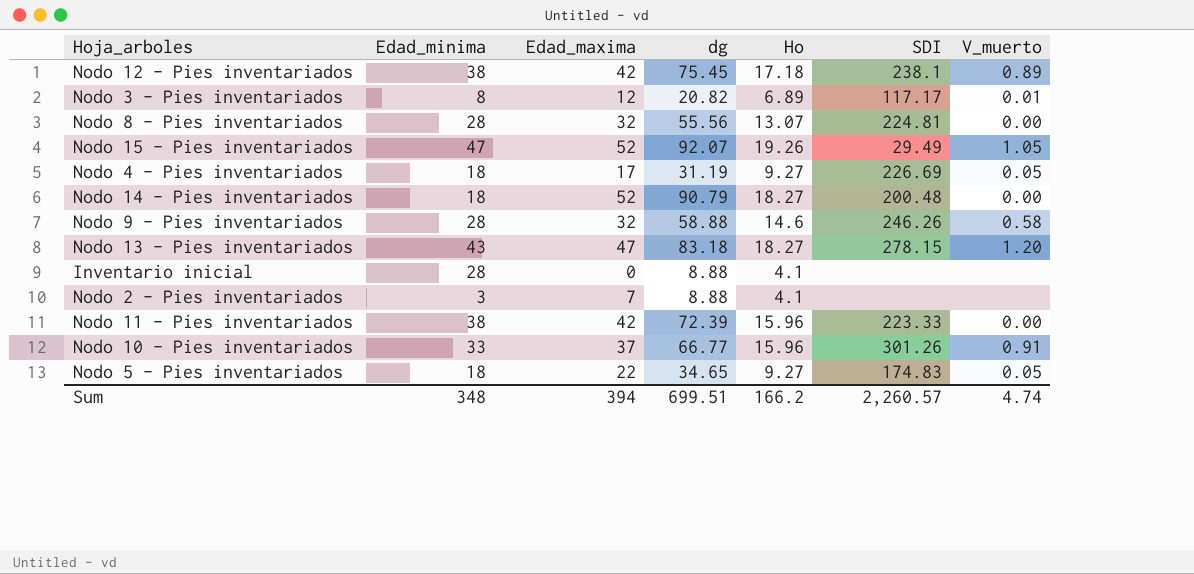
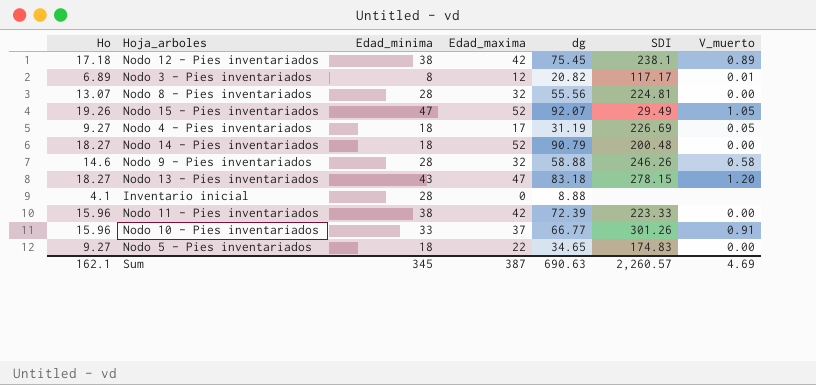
column Ho | position: 5 -> 1
row Nodo 2 - Pies inventariados: 3 | 7 | 8.88 | 4.1 | none | none -> none
Nodo 5 - Pies inventariados | V_muerto: 0.05 -> 0.00
Sum | Ho: 166.2 -> 162.1
Sum | Edad_minima: 348 -> 345
Sum | Edad_maxima: 394 -> 387
Sum | dg: 699.51 -> 690.63
Sum | V_muerto: 4.74 -> 4.69

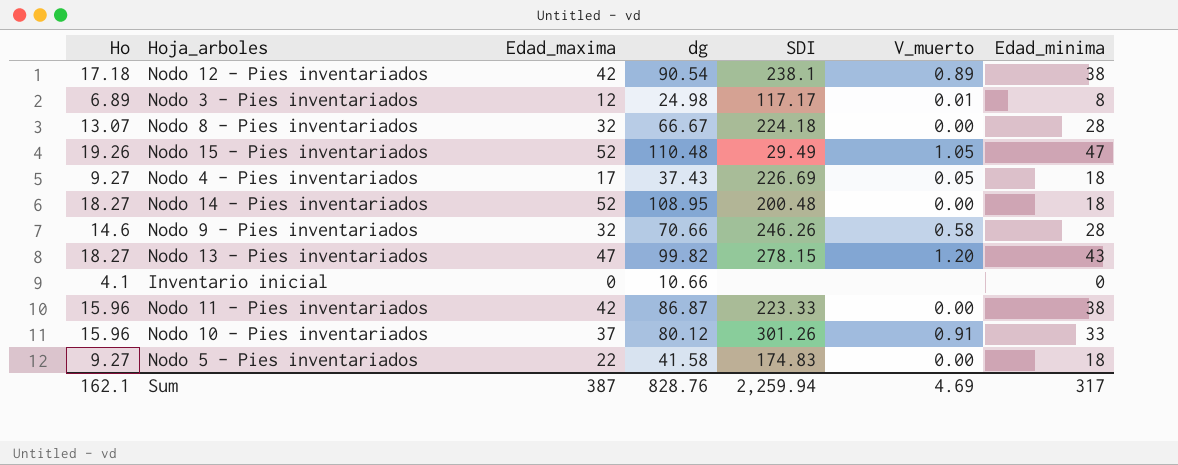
column Edad_minima | position: 3 -> 7
Nodo 12 - Pies inventariados | dg: 75.45 -> 90.54
Nodo 3 - Pies inventariados | dg: 20.82 -> 24.98
Nodo 8 - Pies inventariados | dg: 55.56 -> 66.67
Nodo 8 - Pies inventariados | SDI: 224.81 -> 224.18
Nodo 15 - Pies inventariados | dg: 92.07 -> 110.48
Nodo 4 - Pies inventariados | dg: 31.19 -> 37.43
Nodo 14 - Pies inventariados | dg: 90.79 -> 108.95
Nodo 9 - Pies inventariados | dg: 58.88 -> 70.66
Nodo 13 - Pies inventariados | dg: 83.18 -> 99.82
Inventario inicial | dg: 8.88 -> 10.66
Inventario inicial | Edad_minima: 28 -> 0
Nodo 11 - Pies inventariados | dg: 72.39 -> 86.87
Nodo 10 - Pies inventariados | dg: 66.77 -> 80.12
Nodo 5 - Pies inventariados | dg: 34.65 -> 41.58
Sum | dg: 690.63 -> 828.76
Sum | SDI: 2,260.57 -> 2,259.94
Sum | Edad_minima: 345 -> 317

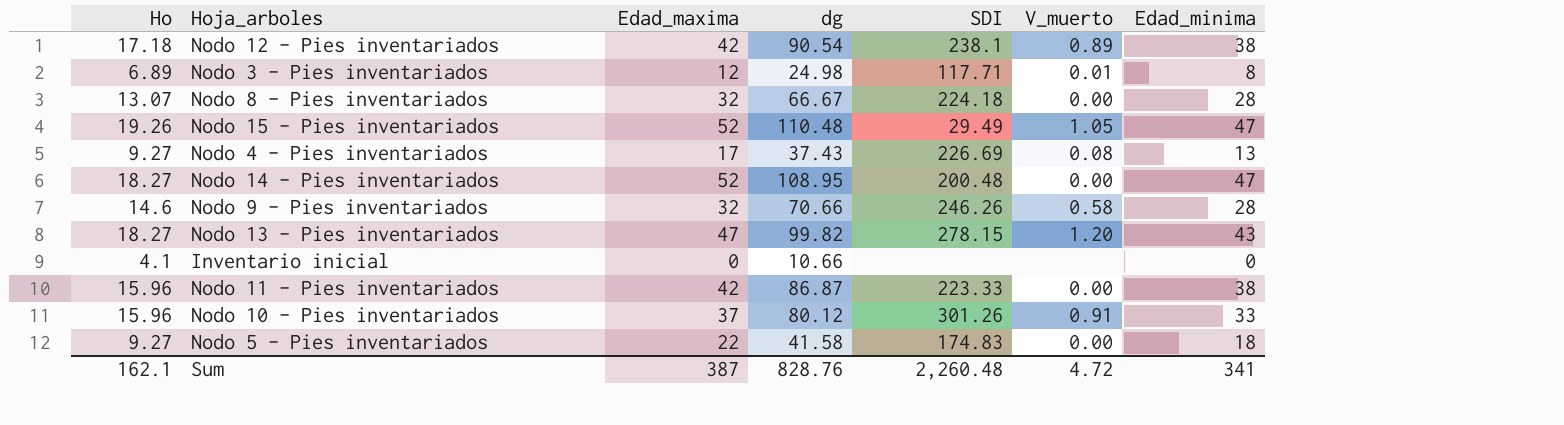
Nodo 3 - Pies inventariados | SDI: 117.17 -> 117.71
Nodo 4 - Pies inventariados | V_muerto: 0.05 -> 0.08
Nodo 4 - Pies inventariados | Edad_minima: 18 -> 13
Nodo 14 - Pies inventariados | Edad_minima: 18 -> 47
Sum | SDI: 2,259.94 -> 2,260.48
Sum | V_muerto: 4.69 -> 4.72
Sum | Edad_minima: 317 -> 341

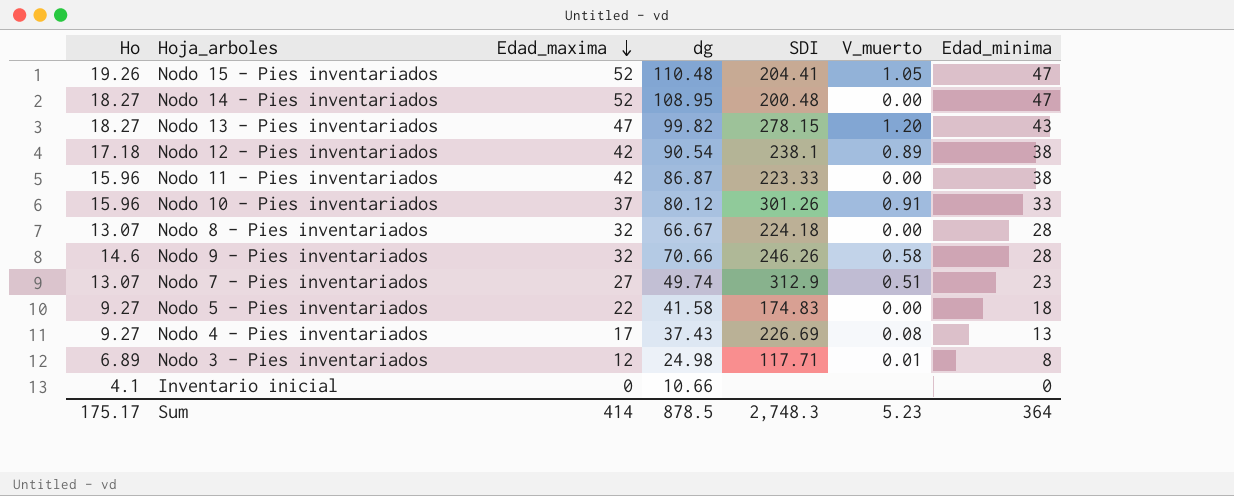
row order: none -> Edad_maxima descending
Nodo 15 - Pies inventariados | SDI: 29.49 -> 204.41
row Nodo 7 - Pies inventariados: none -> 13.07 | 27 | 49.74 | 312.9 | 0.51 | 23
Sum | Ho: 162.1 -> 175.17
Sum | Edad_maxima: 387 -> 414
Sum | dg: 828.76 -> 878.5
Sum | SDI: 2,260.48 -> 2,748.3
Sum | V_muerto: 4.72 -> 5.23
Sum | Edad_minima: 341 -> 364

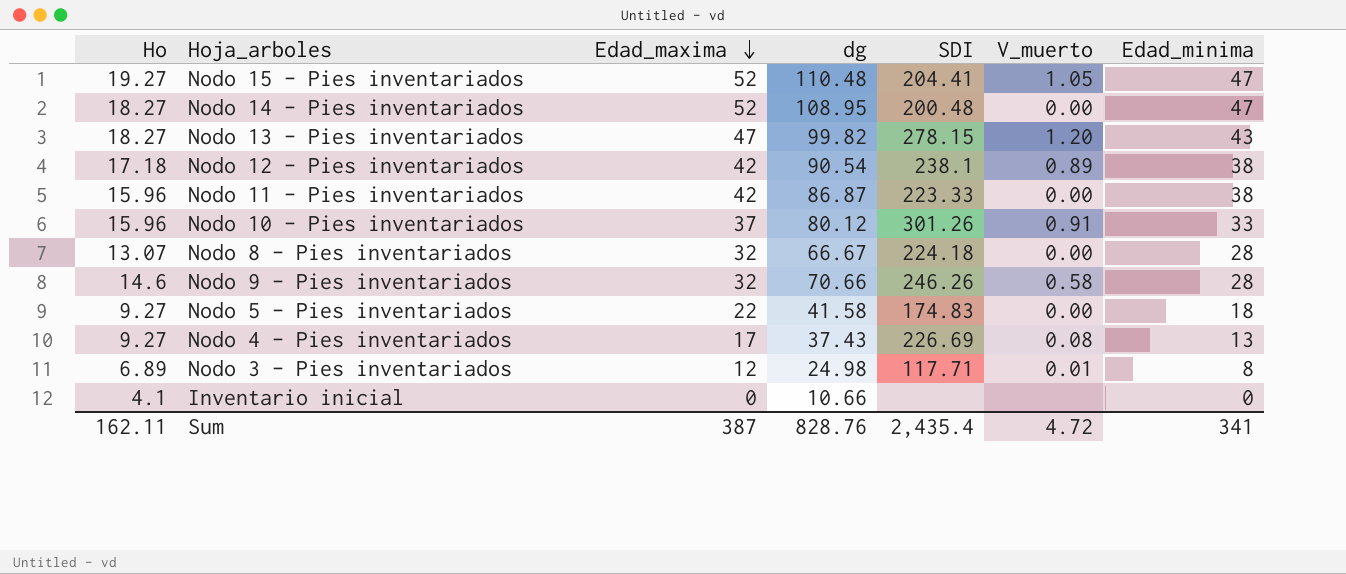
row Nodo 7 - Pies inventariados: 13.07 | 27 | 49.74 | 312.9 | 0.51 | 23 -> none
Nodo 15 - Pies inventariados | Ho: 19.26 -> 19.27
Sum | Ho: 175.17 -> 162.11
Sum | Edad_maxima: 414 -> 387
Sum | dg: 878.5 -> 828.76
Sum | SDI: 2,748.3 -> 2,435.4
Sum | V_muerto: 5.23 -> 4.72
Sum | Edad_minima: 364 -> 341

